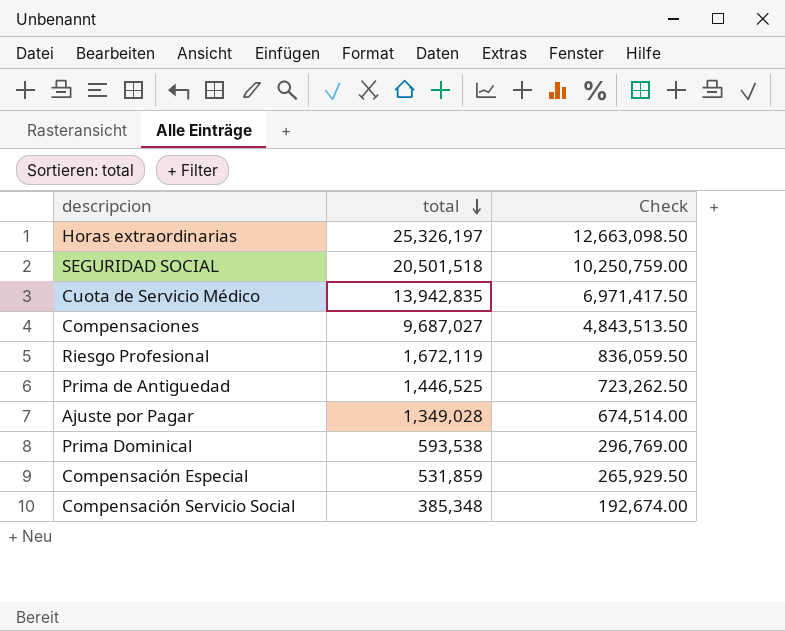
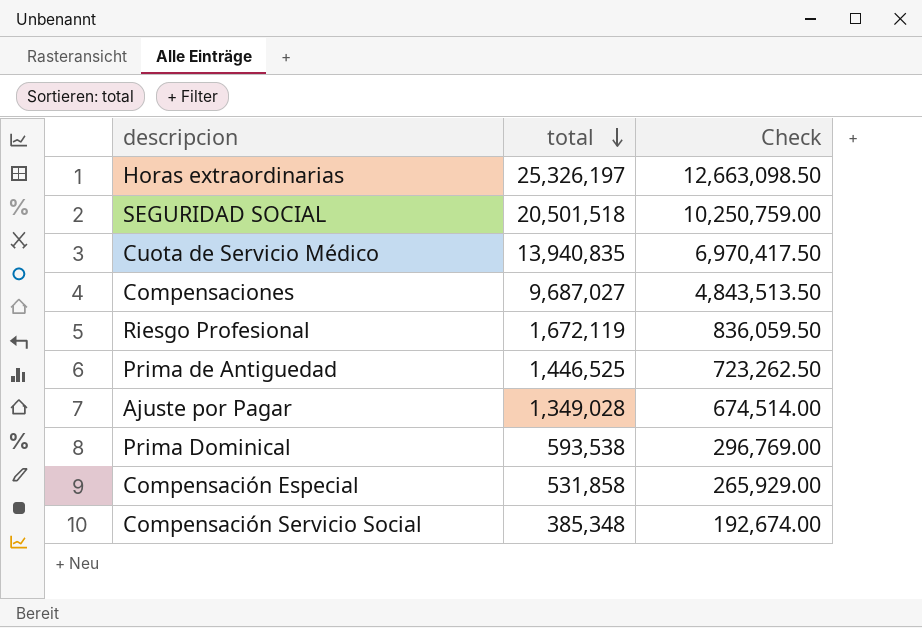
Cuota de Servicio Médico | total: 13,942,835 -> 13,940,835
Cuota de Servicio Médico | Check: 6,971,417.50 -> 6,970,417.50
Compensación Especial | total: 531,859 -> 531,858
Compensación Especial | Check: 265,929.50 -> 265,929.00

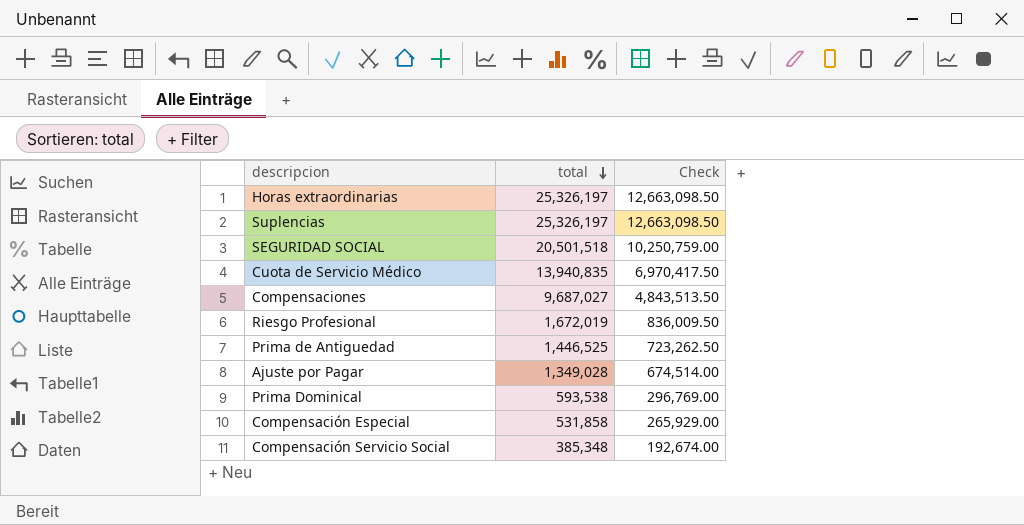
row Suplencias: none -> 25,326,197 | 12,663,098.50
Riesgo Profesional | total: 1,672,119 -> 1,672,019
Riesgo Profesional | Check: 836,059.50 -> 836,009.50

